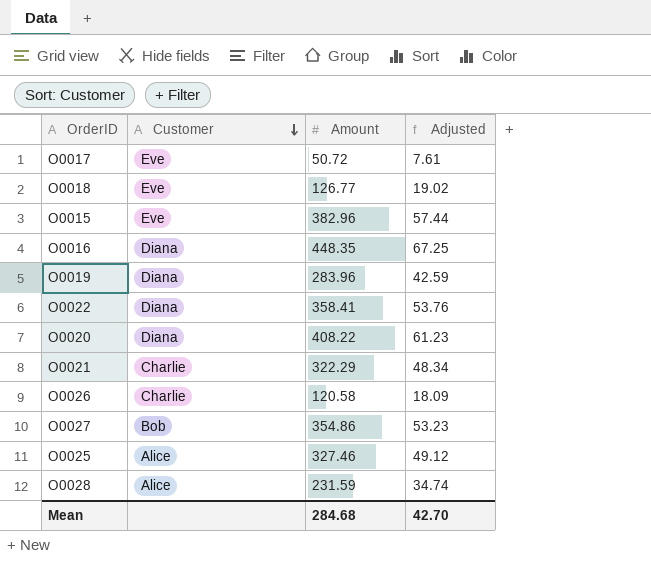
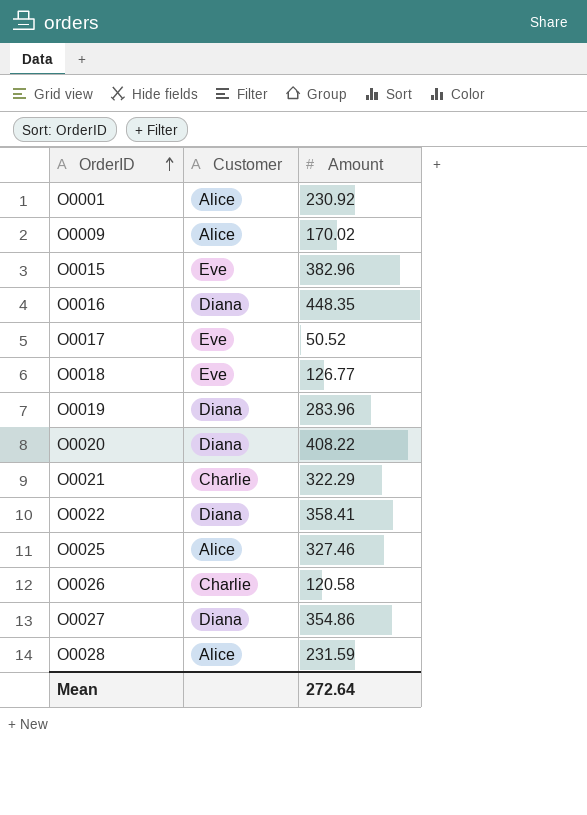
row order: Customer descending -> OrderID ascending
column Adjusted | formula: [Amount] * 0.15 -> none
row O0001: none -> Alice | 230.92
row O0009: none -> Alice | 170.02
O0017 | Amount: 50.72 -> 50.52
O0027 | Customer: Bob -> Diana
Mean | Amount: 284.68 -> 272.64

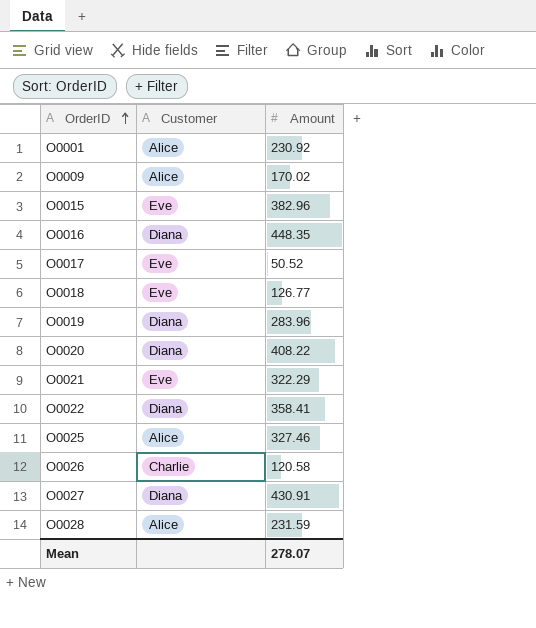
O0021 | Customer: Charlie -> Eve
O0027 | Amount: 354.86 -> 430.91
Mean | Amount: 272.64 -> 278.07

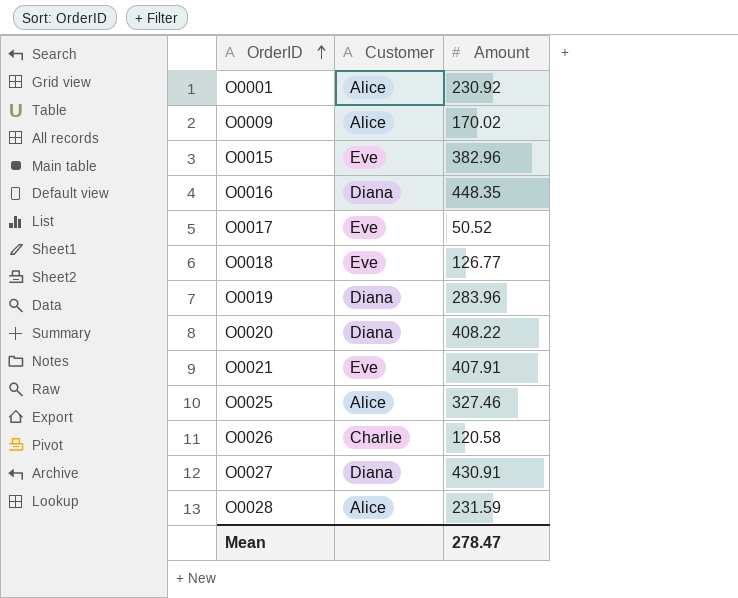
row O0022: Diana | 358.41 -> none
O0021 | Amount: 322.29 -> 407.91
Mean | Amount: 278.07 -> 278.47

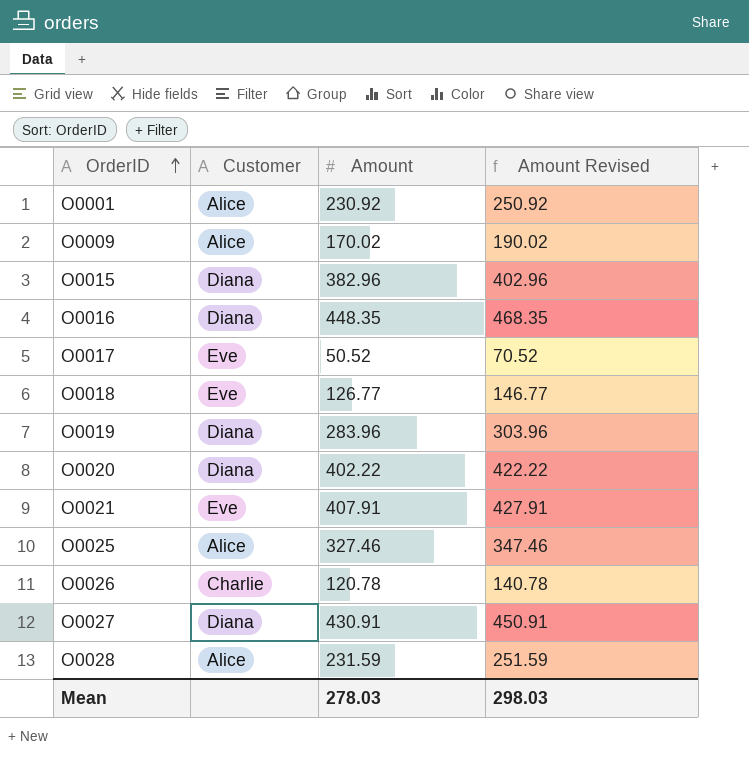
column Amount Revised | formula: none -> [Amount] + 20
O0015 | Customer: Eve -> Diana
O0020 | Amount: 408.22 -> 402.22
O0026 | Amount: 120.58 -> 120.78
Mean | Amount: 278.47 -> 278.03

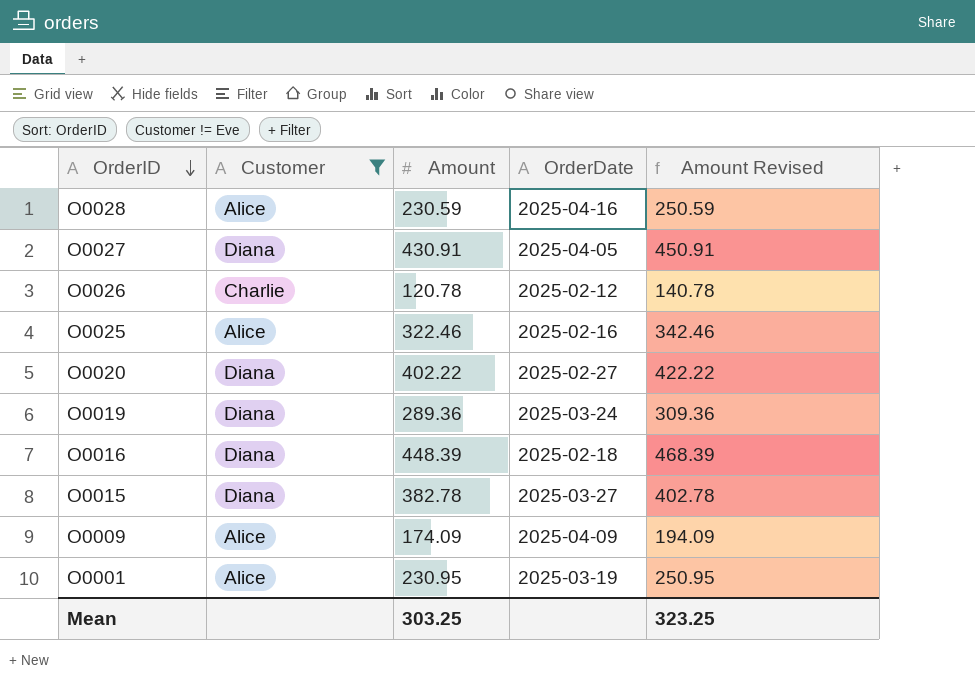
filter: none -> Customer != Eve
row order: OrderID ascending -> OrderID descending
column OrderDate | position: none -> 4
O0028 | Amount: 231.59 -> 230.59
O0028 | Amount Revised: 251.59 -> 250.59
O0025 | Amount: 327.46 -> 322.46
O0025 | Amount Revised: 347.46 -> 342.46
O0019 | Amount: 283.96 -> 289.36
O0019 | Amount Revised: 303.96 -> 309.36
O0016 | Amount: 448.35 -> 448.39
O0016 | Amount Revised: 468.35 -> 468.39
O0015 | Amount: 382.96 -> 382.78
O0015 | Amount Revised: 402.96 -> 402.78
O0009 | Amount: 170.02 -> 174.09
O0009 | Amount Revised: 190.02 -> 194.09
O0001 | Amount: 230.92 -> 230.95
O0001 | Amount Revised: 250.92 -> 250.95
Mean | Amount: 278.03 -> 303.25
Mean | Amount Revised: 298.03 -> 323.25

